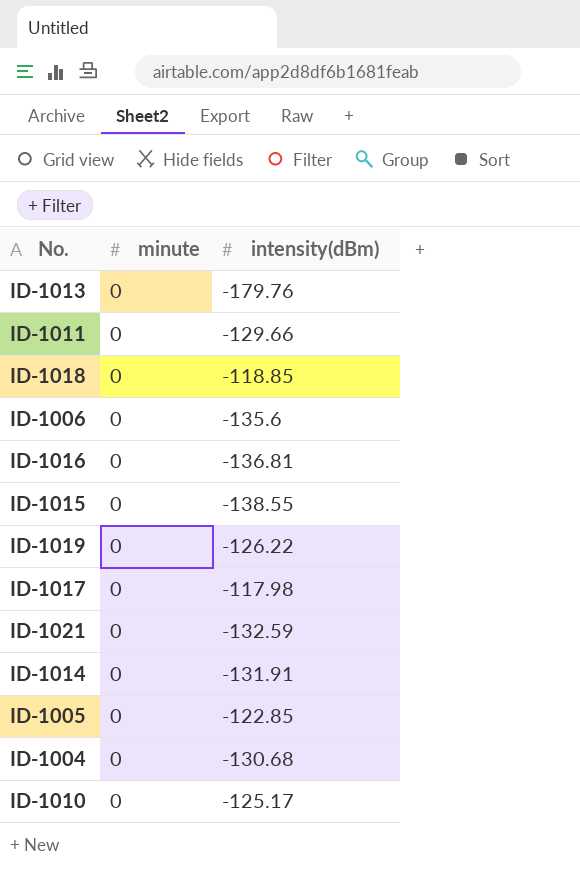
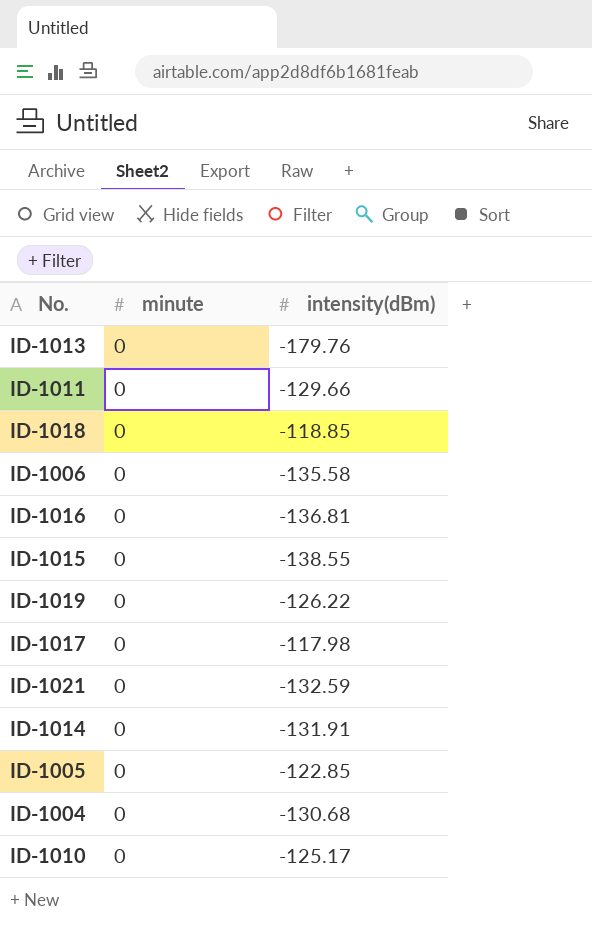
ID-1006 | intensity(dBm): -135.6 -> -135.58

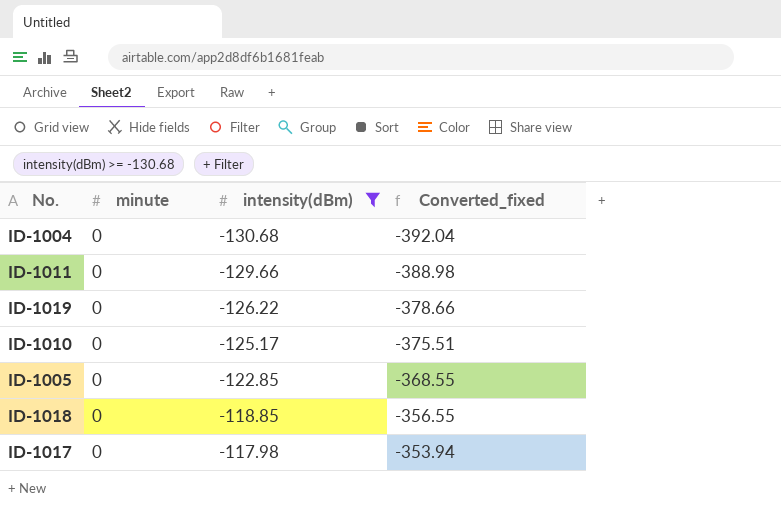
filter: none -> intensity(dBm) >= -130.68
row order: none -> intensity(dBm) ascending
column Converted_fixed | formula: none -> [intensity(dBm)] * 3

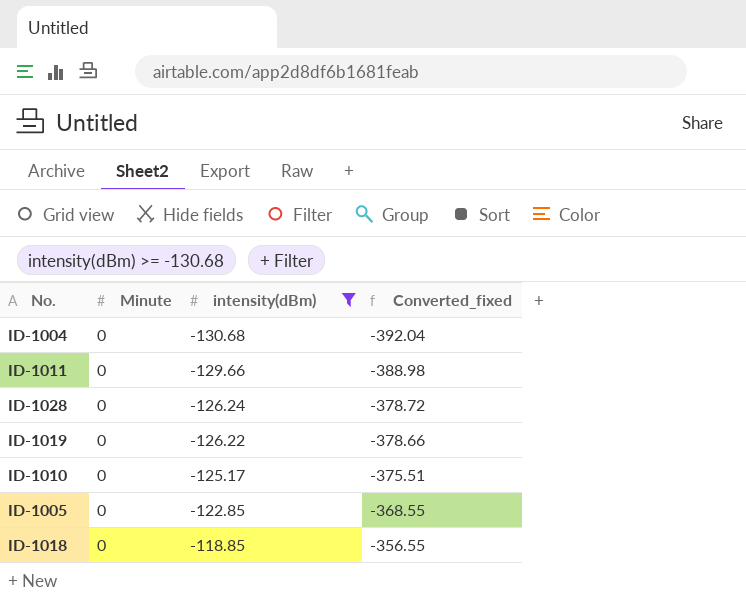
column name: minute -> Minute
row ID-1017: 0 | -117.98 | -353.94 -> none
row ID-1028: none -> 0 | -126.24 | -378.72

